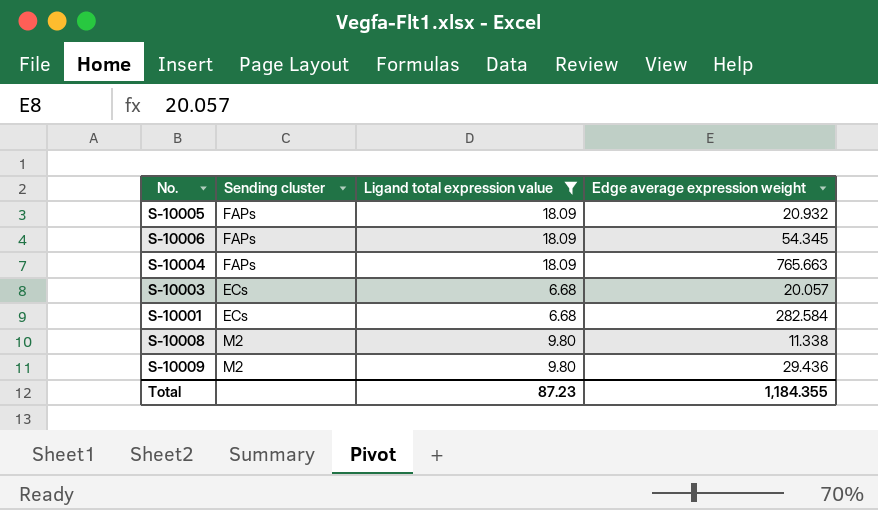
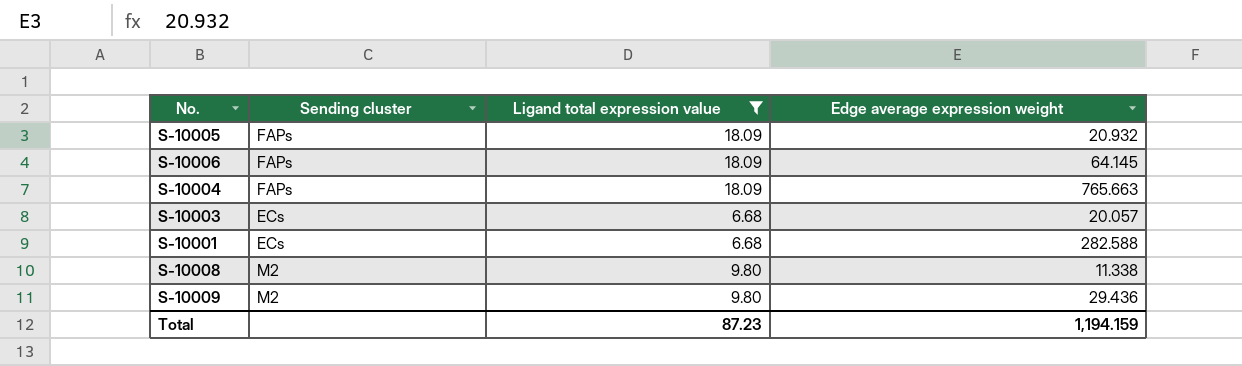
S-10006 | Edge average expression weight: 54.345 -> 64.145
S-10001 | Edge average expression weight: 282.584 -> 282.588
Total | Edge average expression weight: 1,184.355 -> 1,194.159

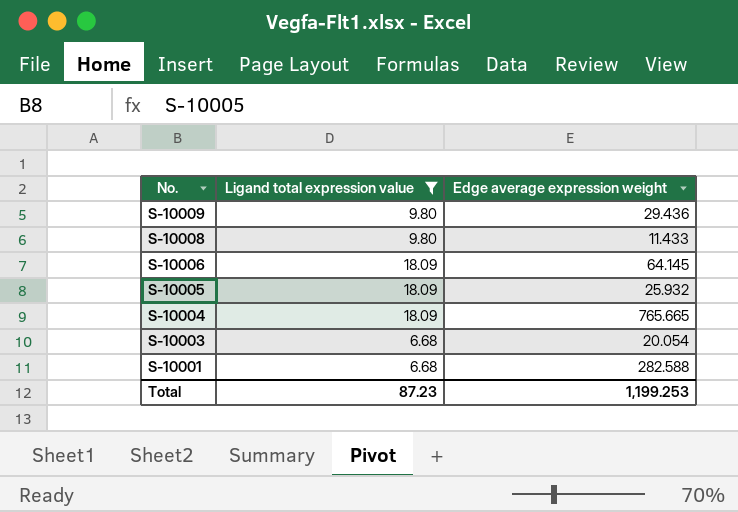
row order: none -> No. descending
column Sending cluster | position: 2 -> none
S-10008 | Edge average expression weight: 11.338 -> 11.433
S-10005 | Edge average expression weight: 20.932 -> 25.932
S-10004 | Edge average expression weight: 765.663 -> 765.665
S-10003 | Edge average expression weight: 20.057 -> 20.054
Total | Edge average expression weight: 1,194.159 -> 1,199.253

